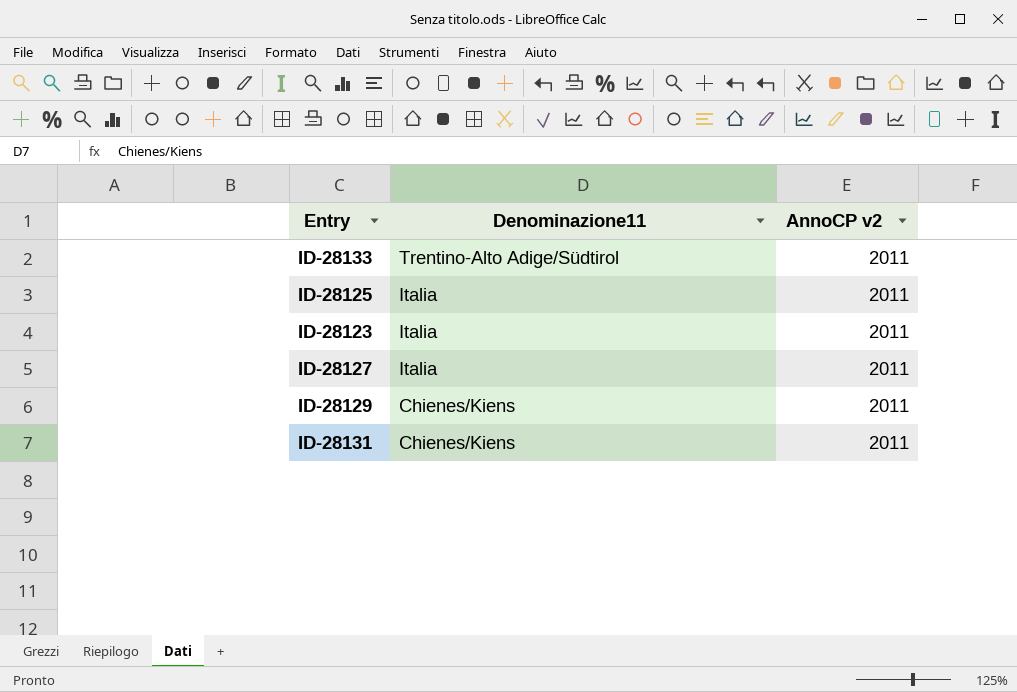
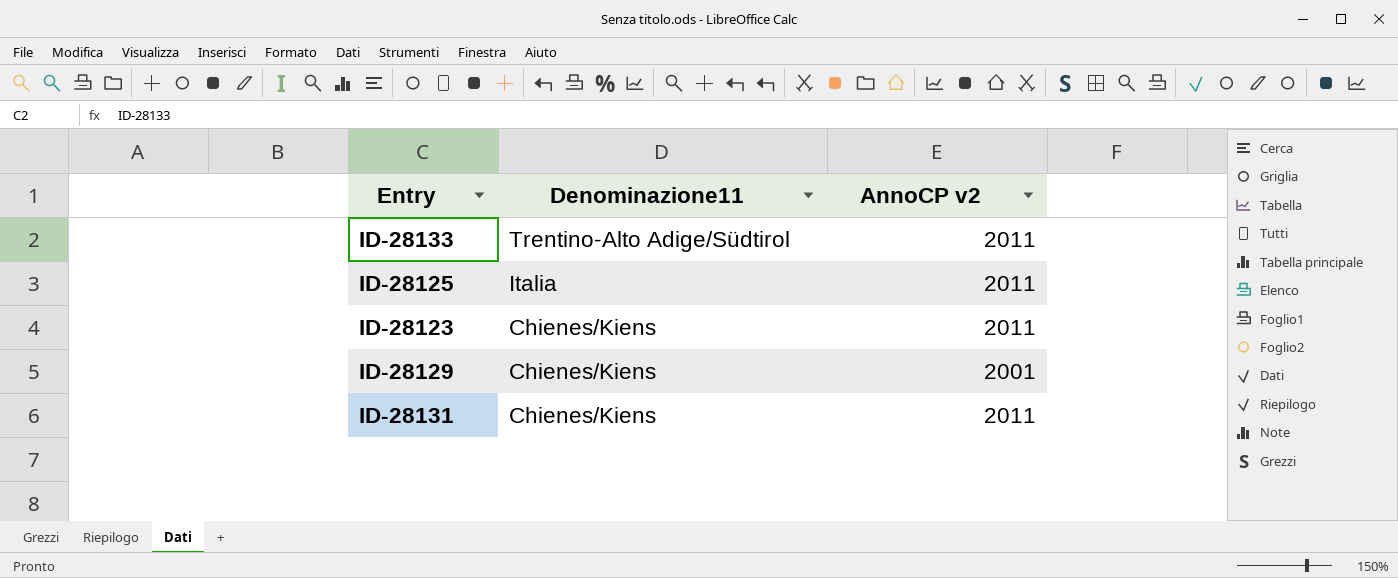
row ID-28127: Italia | 2011 -> none
ID-28123 | Denominazione11: Italia -> Chienes/Kiens
ID-28129 | AnnoCP v2: 2011 -> 2001

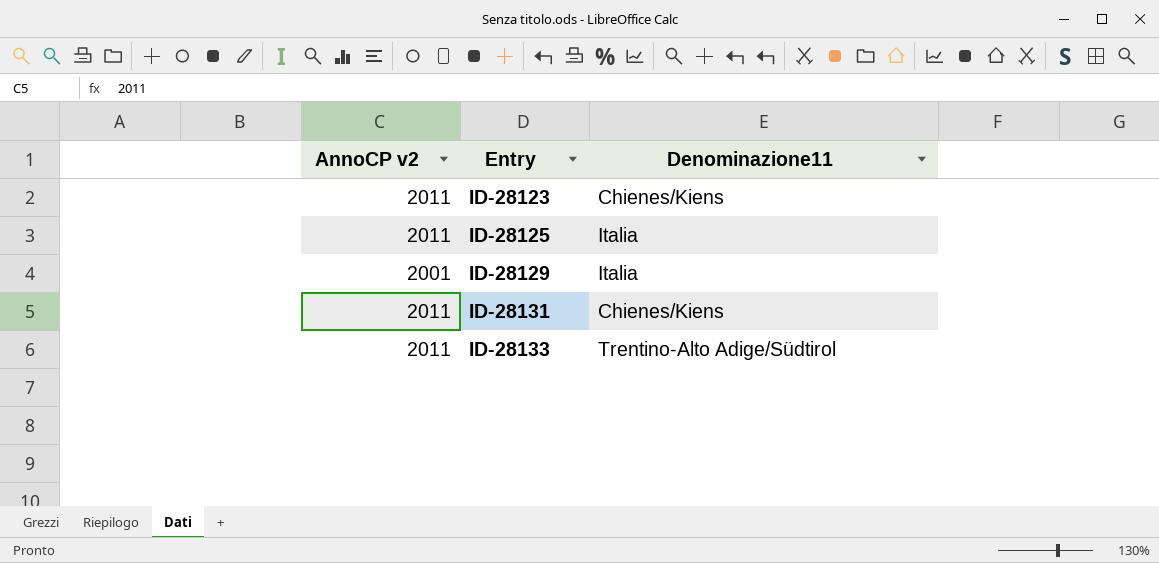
row order: Denominazione11 descending -> Entry ascending
column AnnoCP v2 | position: 3 -> 1
ID-28129 | Denominazione11: Chienes/Kiens -> Italia

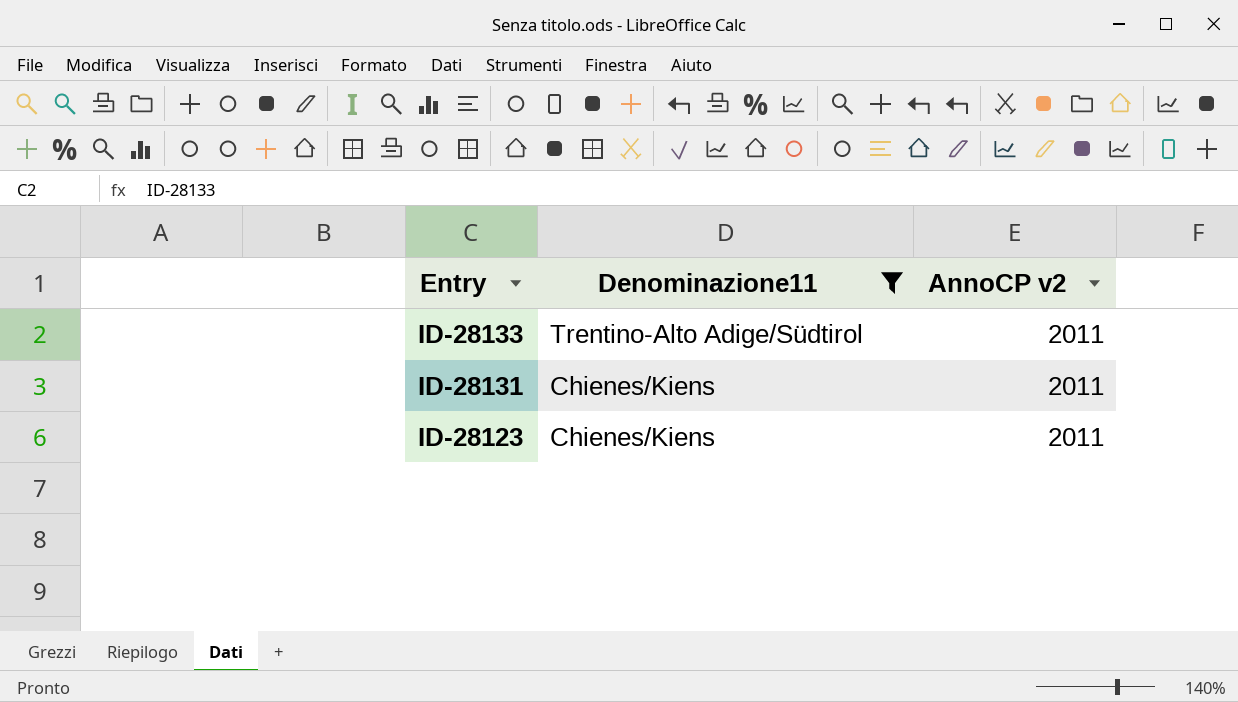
filter: none -> Denominazione11 != Italia
row order: Entry ascending -> Entry descending
column AnnoCP v2 | position: 1 -> 3

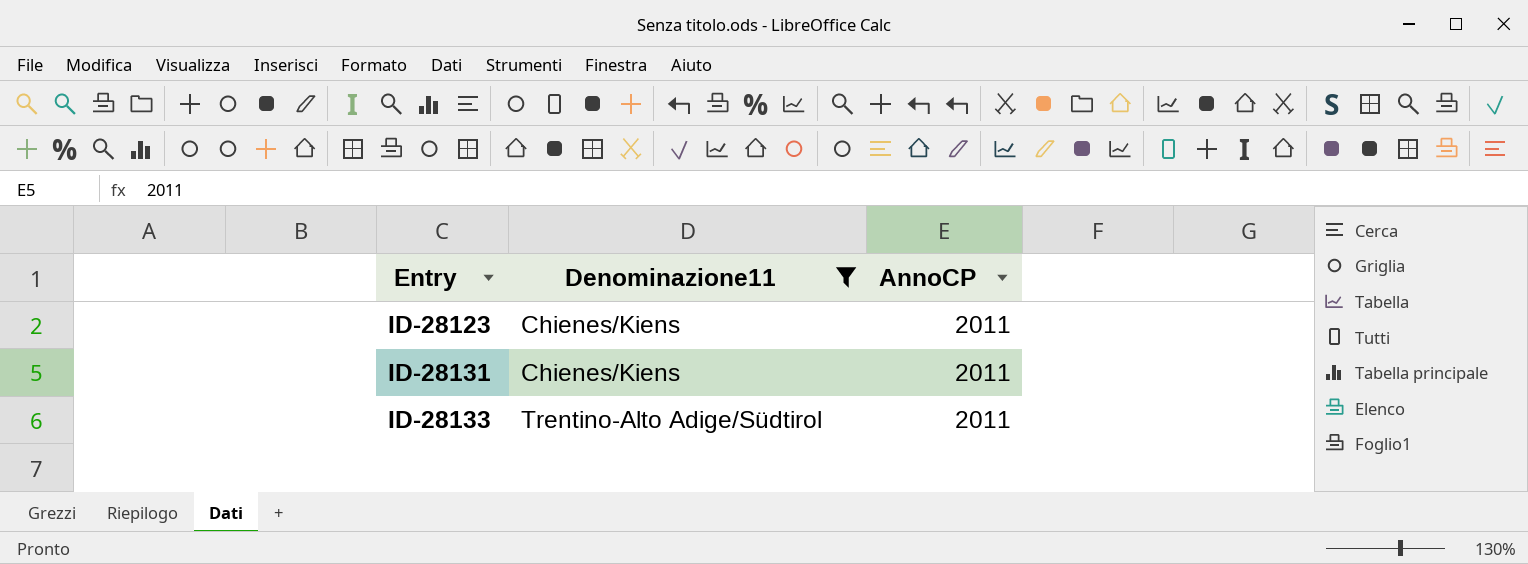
row order: Entry descending -> Entry ascending
column name: AnnoCP v2 -> AnnoCP

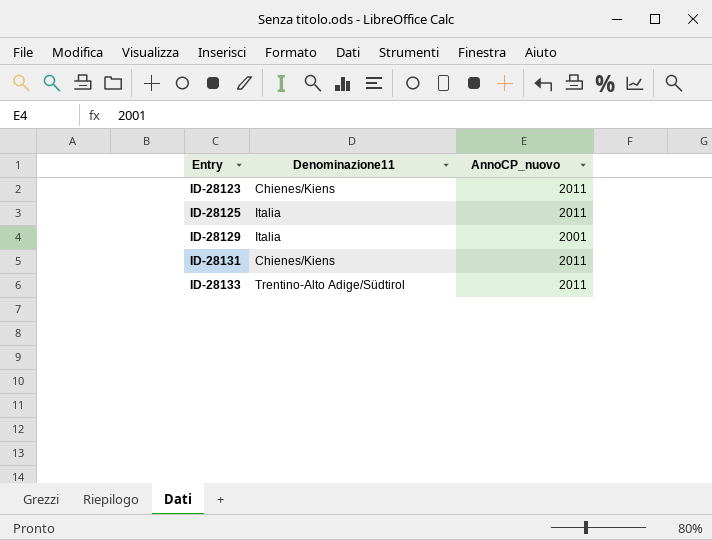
filter: Denominazione11 != Italia -> none
column name: AnnoCP -> AnnoCP_nuovo

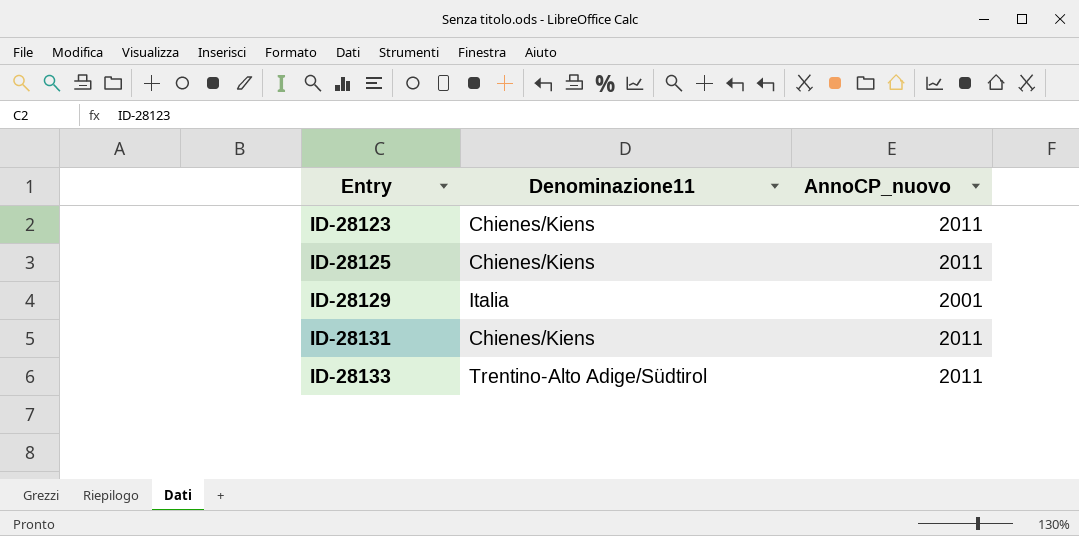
ID-28125 | Denominazione11: Italia -> Chienes/Kiens

